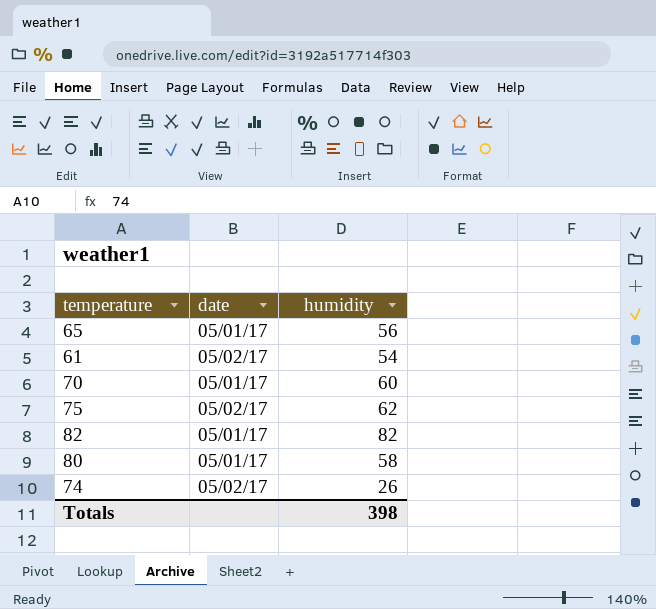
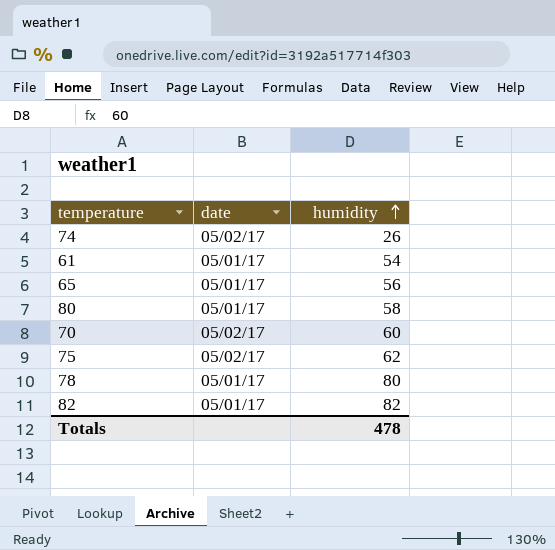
row order: none -> humidity ascending
61 | date: 05/02/17 -> 05/01/17
70 | date: 05/01/17 -> 05/02/17
row 78: none -> 05/01/17 | 80
Totals | humidity: 398 -> 478

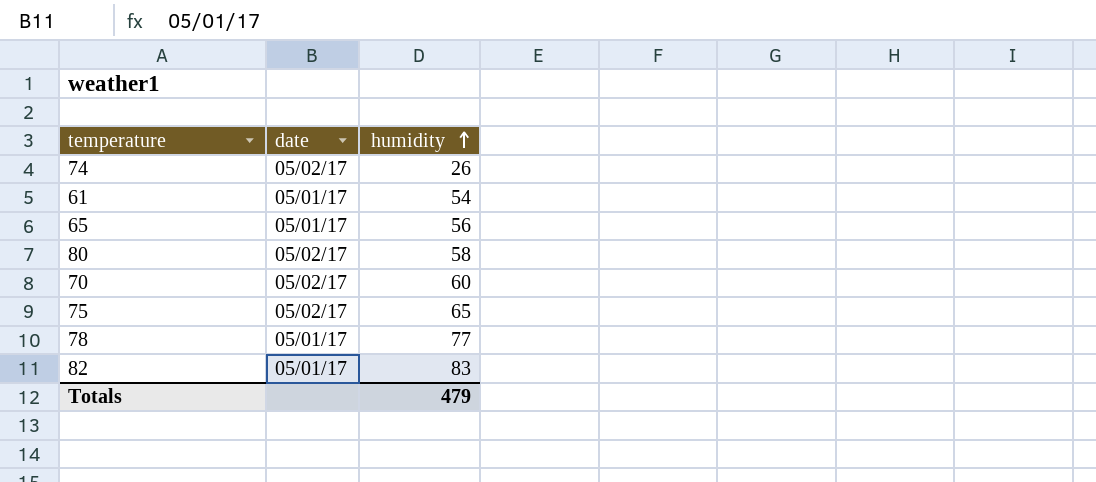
80 | date: 05/01/17 -> 05/02/17
75 | humidity: 62 -> 65
78 | humidity: 80 -> 77
82 | humidity: 82 -> 83
Totals | humidity: 478 -> 479

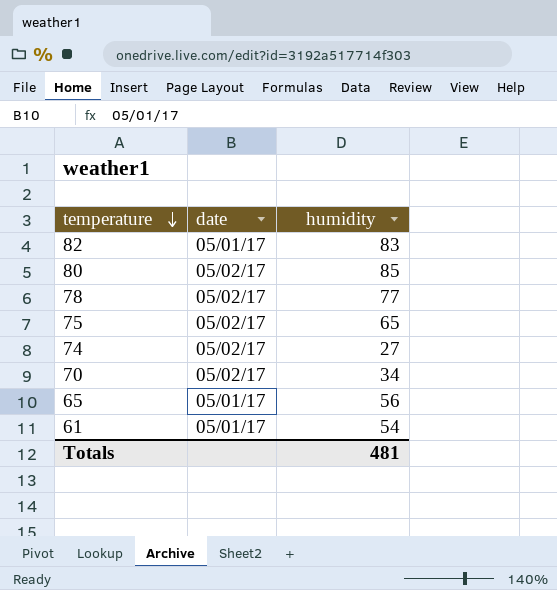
row order: humidity ascending -> temperature descending
80 | humidity: 58 -> 85
78 | date: 05/01/17 -> 05/02/17
74 | humidity: 26 -> 27
70 | humidity: 60 -> 34
Totals | humidity: 479 -> 481

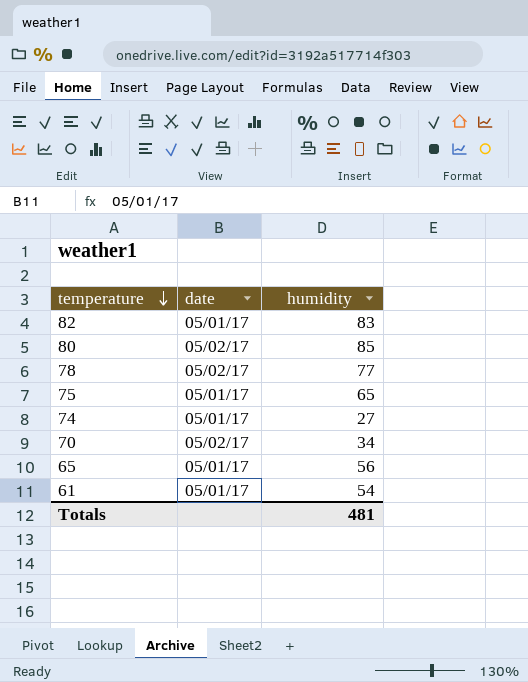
75 | date: 05/02/17 -> 05/01/17
74 | date: 05/02/17 -> 05/01/17

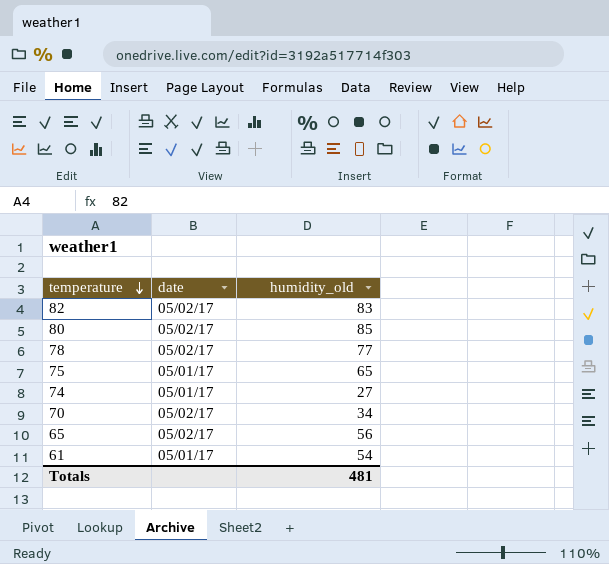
column name: humidity -> humidity_old
82 | date: 05/01/17 -> 05/02/17
65 | date: 05/01/17 -> 05/02/17

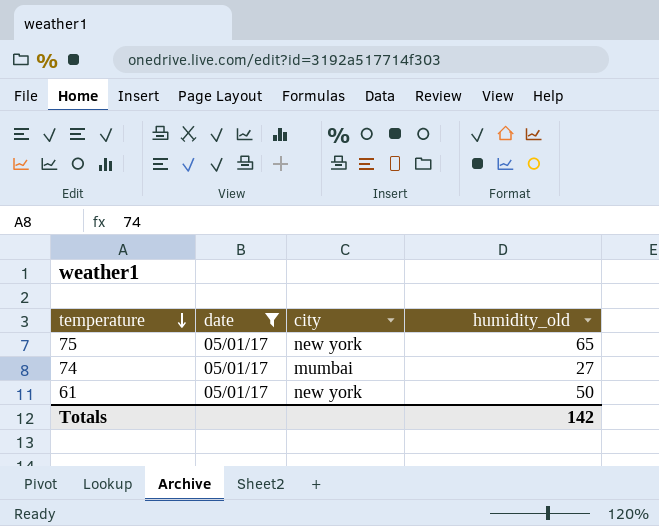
filter: none -> date = 05/01/17
column city | position: none -> 3
61 | humidity_old: 54 -> 50
Totals | humidity_old: 481 -> 142

